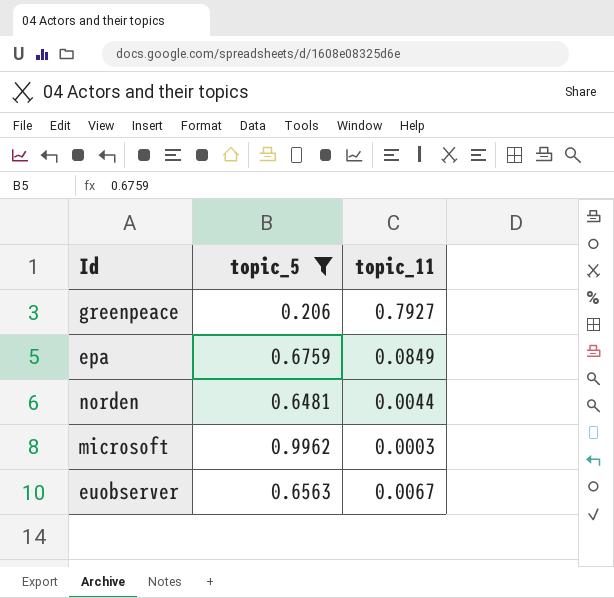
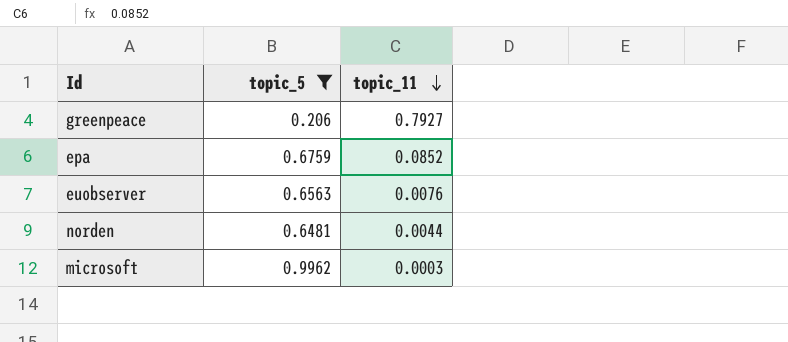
row order: none -> topic_11 descending
epa | topic_11: 0.0849 -> 0.0852
euobserver | topic_11: 0.0067 -> 0.0076

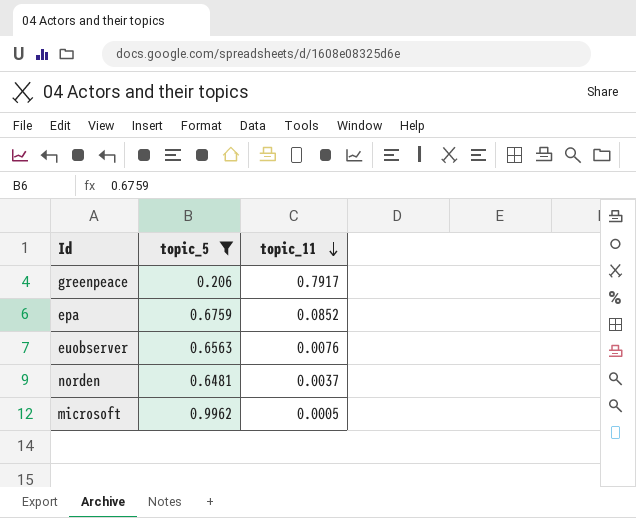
greenpeace | topic_11: 0.7927 -> 0.7917
norden | topic_11: 0.0044 -> 0.0037
microsoft | topic_11: 0.0003 -> 0.0005

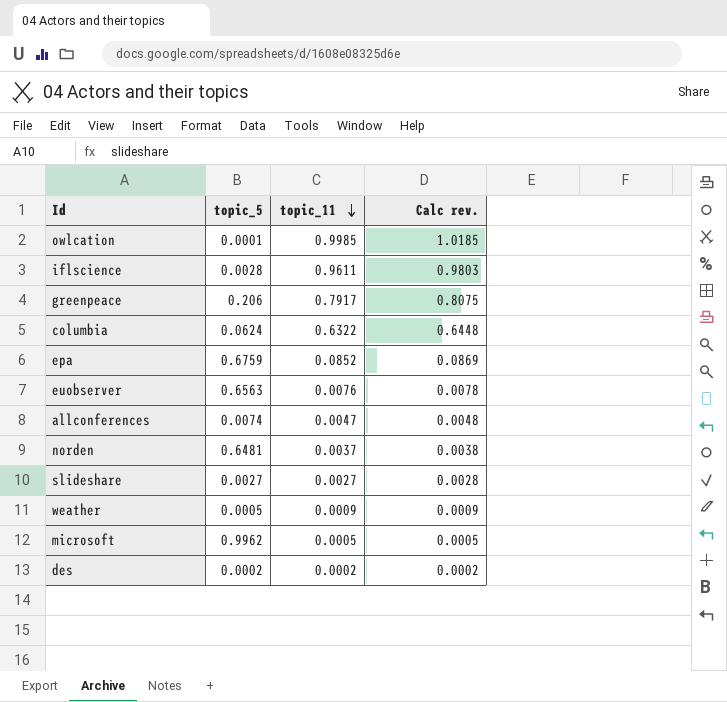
filter: topic_5 >= 0.206 -> none
column Calc rev. | formula: none -> [topic_11] * 1.02

